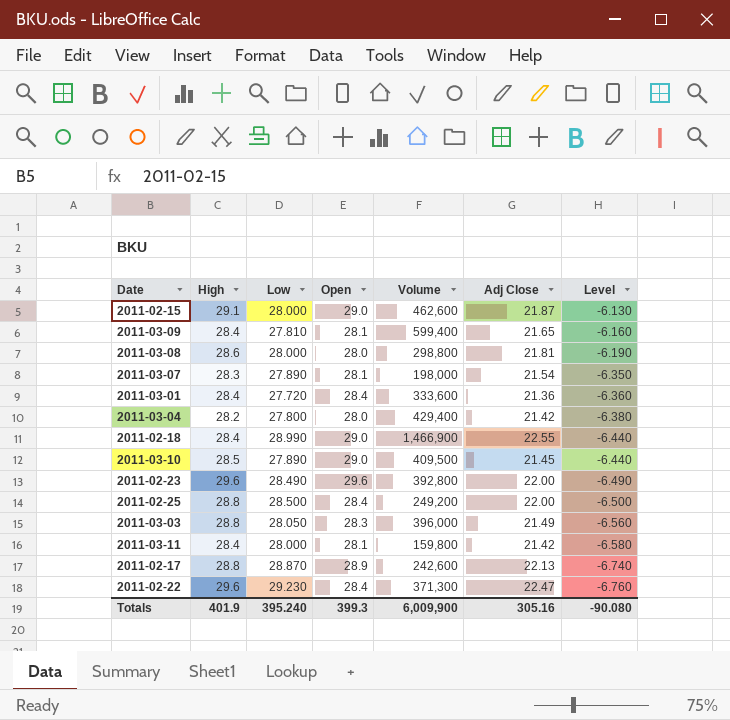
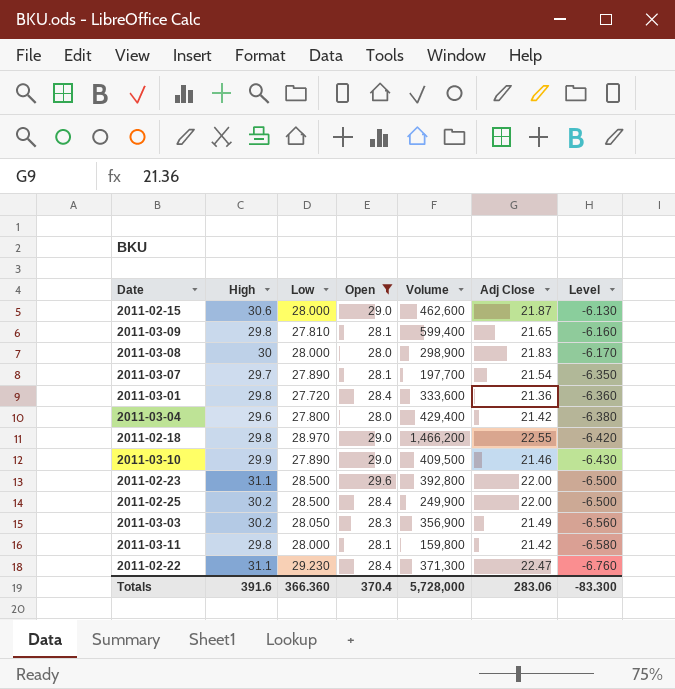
filter: none -> Open != 28.9
2011-02-15 | High: 29.1 -> 30.6
2011-03-09 | High: 28.4 -> 29.8
2011-03-08 | High: 28.6 -> 30
2011-03-08 | Volume: 298,800 -> 298,900
2011-03-08 | Adj Close: 21.81 -> 21.83
2011-03-08 | Level: -6.190 -> -6.170
2011-03-07 | High: 28.3 -> 29.7
2011-03-07 | Volume: 198,000 -> 197,700
2011-03-01 | High: 28.4 -> 29.8
2011-03-04 | High: 28.2 -> 29.6
2011-02-18 | High: 28.4 -> 29.8
2011-02-18 | Low: 28.990 -> 28.970
2011-02-18 | Volume: 1,466,900 -> 1,466,200
2011-02-18 | Level: -6.440 -> -6.420
2011-03-10 | High: 28.5 -> 29.9
2011-03-10 | Adj Close: 21.45 -> 21.46
2011-03-10 | Level: -6.440 -> -6.430
2011-02-23 | High: 29.6 -> 31.1
2011-02-23 | Low: 28.490 -> 28.500
2011-02-23 | Level: -6.490 -> -6.500
2011-02-25 | High: 28.8 -> 30.2
2011-02-25 | Volume: 249,200 -> 249,900
2011-03-03 | High: 28.8 -> 30.2
2011-03-03 | Volume: 396,000 -> 356,900
2011-03-11 | High: 28.4 -> 29.8
2011-02-22 | High: 29.6 -> 31.1
Totals | High: 401.9 -> 391.6
Totals | Low: 395.240 -> 366.360
Totals | Open: 399.3 -> 370.4
Totals | Volume: 6,009,900 -> 5,728,000
Totals | Adj Close: 305.16 -> 283.06
Totals | Level: -90.080 -> -83.300

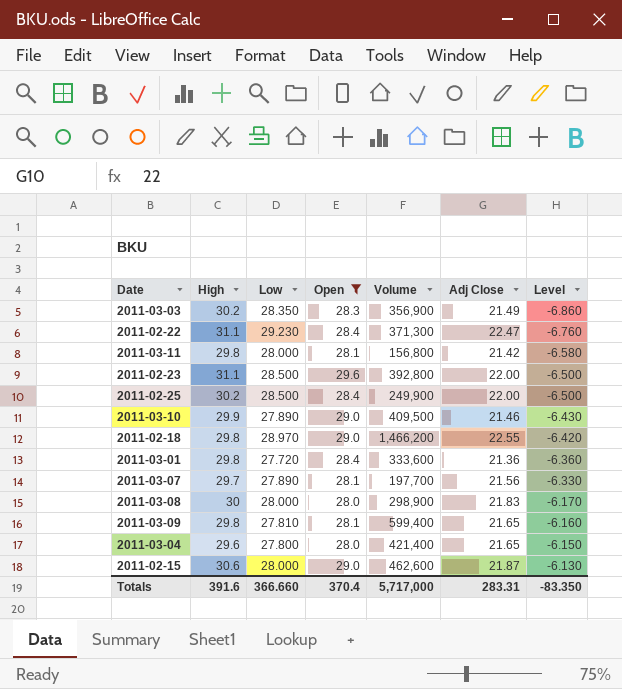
row order: Level descending -> Level ascending
2011-03-03 | Low: 28.050 -> 28.350
2011-03-03 | Level: -6.560 -> -6.860
2011-03-11 | Volume: 159,800 -> 156,800
2011-03-07 | Adj Close: 21.54 -> 21.56
2011-03-07 | Level: -6.350 -> -6.330
2011-03-04 | Volume: 429,400 -> 421,400
2011-03-04 | Adj Close: 21.42 -> 21.65
2011-03-04 | Level: -6.380 -> -6.150
Totals | Low: 366.360 -> 366.660
Totals | Volume: 5,728,000 -> 5,717,000
Totals | Adj Close: 283.06 -> 283.31
Totals | Level: -83.300 -> -83.350

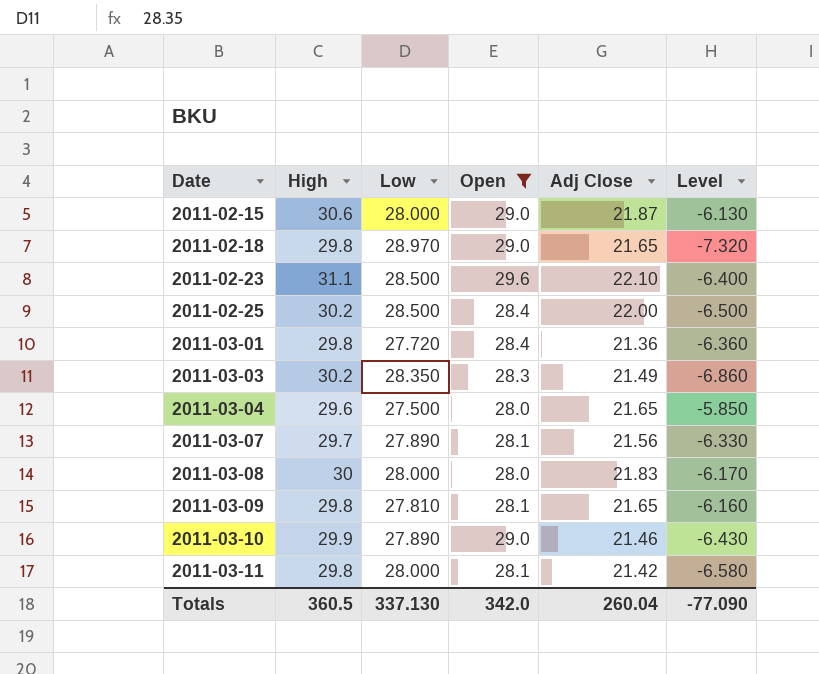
row order: Level ascending -> Date ascending
column Volume | position: 5 -> none
row 2011-02-22: 31.1 | 29.230 | 28.4 | 371,300 | 22.47 | -6.760 -> none
2011-02-18 | Adj Close: 22.55 -> 21.65
2011-02-18 | Level: -6.420 -> -7.320
2011-02-23 | Adj Close: 22.00 -> 22.10
2011-02-23 | Level: -6.500 -> -6.400
2011-03-04 | Low: 27.800 -> 27.500
2011-03-04 | Level: -6.150 -> -5.850
Totals | High: 391.6 -> 360.5
Totals | Low: 366.660 -> 337.130
Totals | Open: 370.4 -> 342.0
Totals | Adj Close: 283.31 -> 260.04
Totals | Level: -83.350 -> -77.090

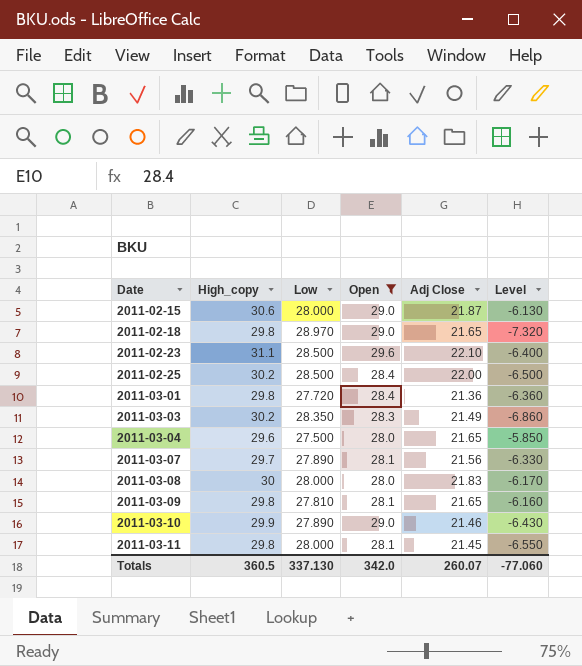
column name: High -> High_copy
2011-03-11 | Adj Close: 21.42 -> 21.45
2011-03-11 | Level: -6.580 -> -6.550
Totals | Adj Close: 260.04 -> 260.07
Totals | Level: -77.090 -> -77.060

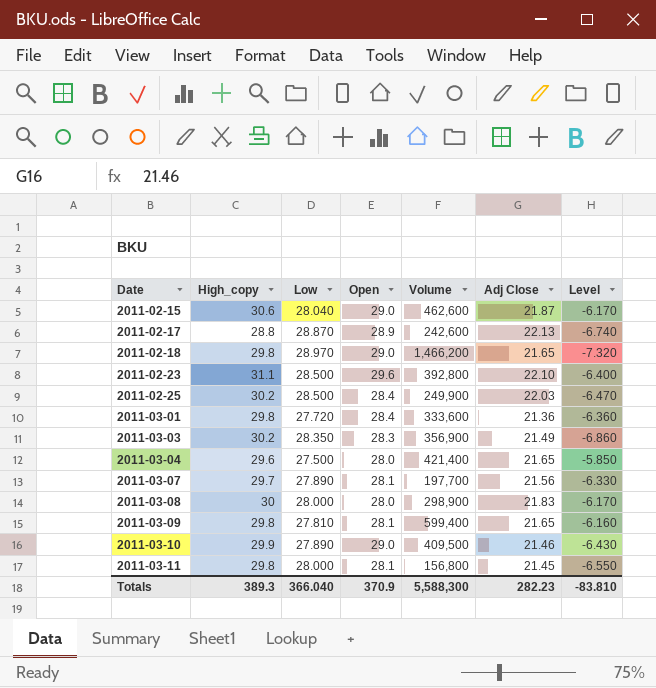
filter: Open != 28.9 -> none
column Volume | position: none -> 5
2011-02-15 | Low: 28.000 -> 28.040
2011-02-15 | Level: -6.130 -> -6.170
2011-02-25 | Adj Close: 22.00 -> 22.03
2011-02-25 | Level: -6.500 -> -6.470
Totals | High_copy: 360.5 -> 389.3
Totals | Low: 337.130 -> 366.040
Totals | Open: 342.0 -> 370.9
Totals | Adj Close: 260.07 -> 282.23
Totals | Level: -77.060 -> -83.810

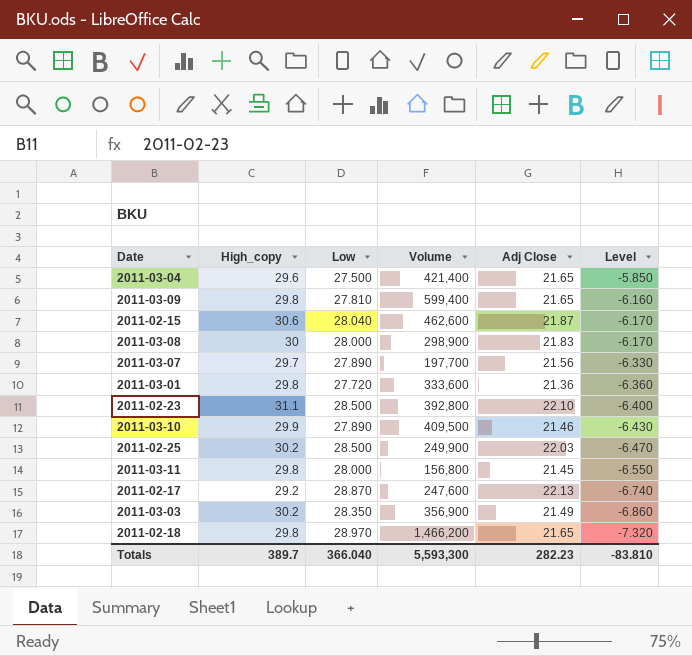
row order: Date ascending -> Level descending
column Open | position: 4 -> none
2011-02-17 | High_copy: 28.8 -> 29.2
2011-02-17 | Volume: 242,600 -> 247,600
Totals | High_copy: 389.3 -> 389.7
Totals | Volume: 5,588,300 -> 5,593,300

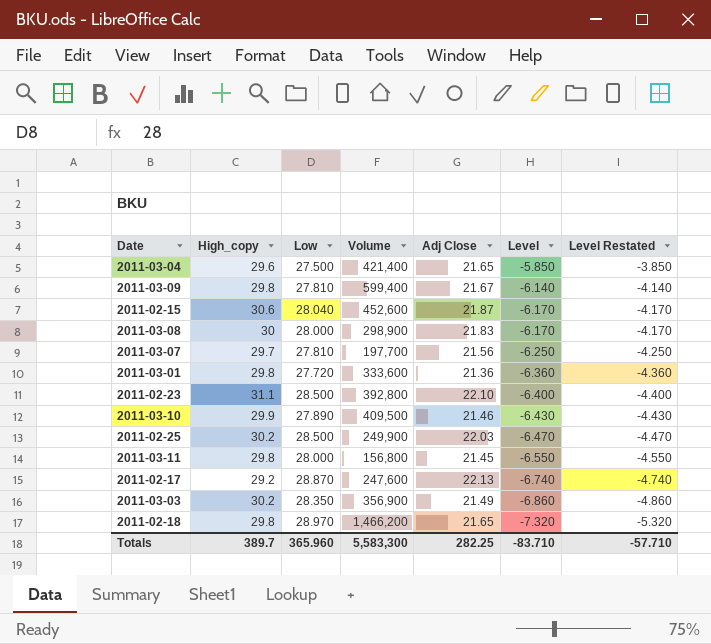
column Level Restated | formula: none -> [Level] + 2
2011-03-09 | Adj Close: 21.65 -> 21.67
2011-03-09 | Level: -6.160 -> -6.140
2011-02-15 | Volume: 462,600 -> 452,600
2011-03-07 | Low: 27.890 -> 27.810
2011-03-07 | Level: -6.330 -> -6.250
Totals | Low: 366.040 -> 365.960
Totals | Volume: 5,593,300 -> 5,583,300
Totals | Adj Close: 282.23 -> 282.25
Totals | Level: -83.810 -> -83.710

